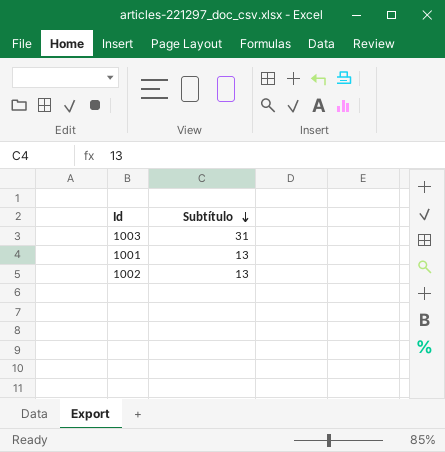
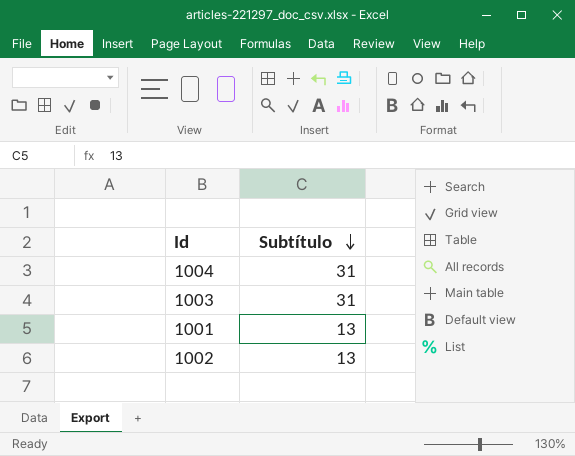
row 1004: none -> 31

